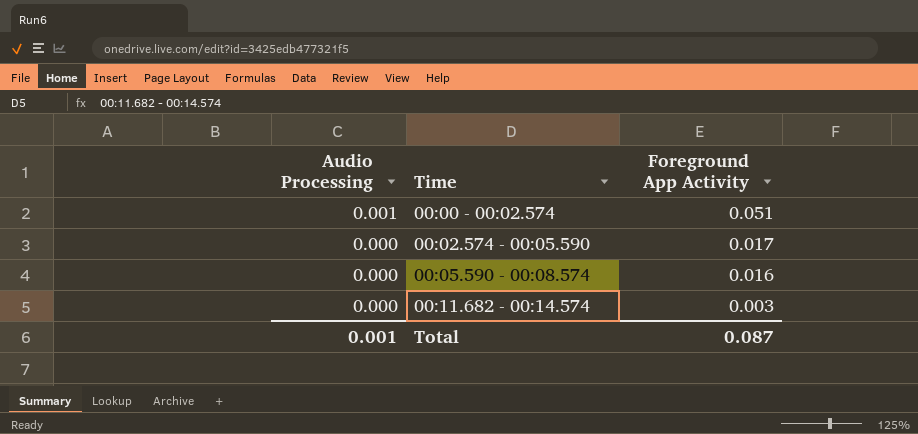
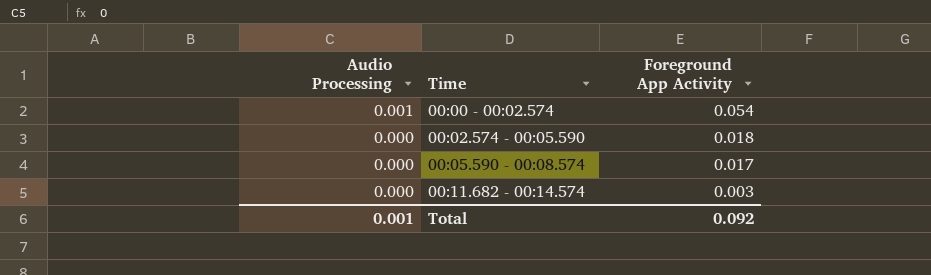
00:00 - 00:02.574 | Foreground App Activity: 0.051 -> 0.054
00:02.574 - 00:05.590 | Foreground App Activity: 0.017 -> 0.018
00:05.590 - 00:08.574 | Foreground App Activity: 0.016 -> 0.017
Total | Foreground App Activity: 0.087 -> 0.092

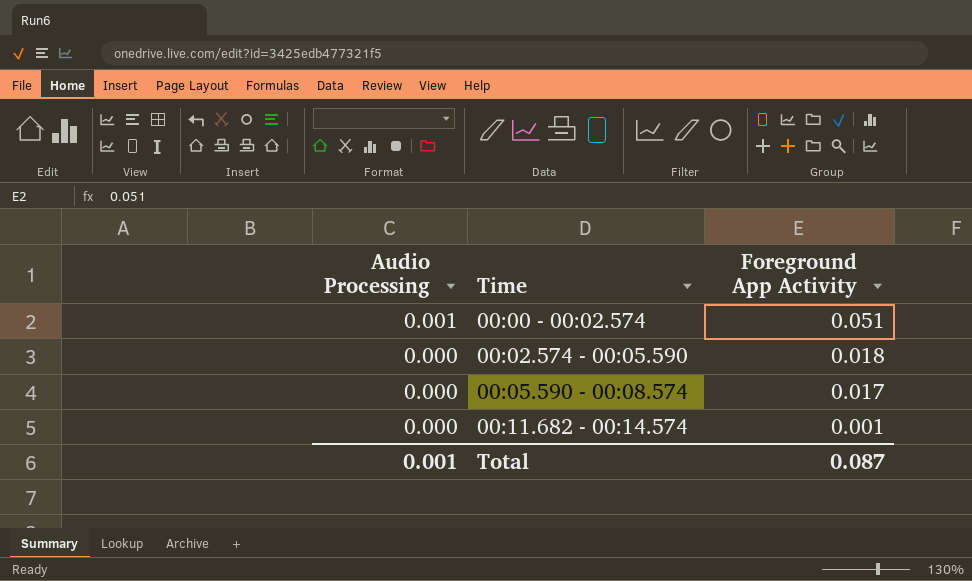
00:00 - 00:02.574 | Foreground App Activity: 0.054 -> 0.051
00:11.682 - 00:14.574 | Foreground App Activity: 0.003 -> 0.001
Total | Foreground App Activity: 0.092 -> 0.087

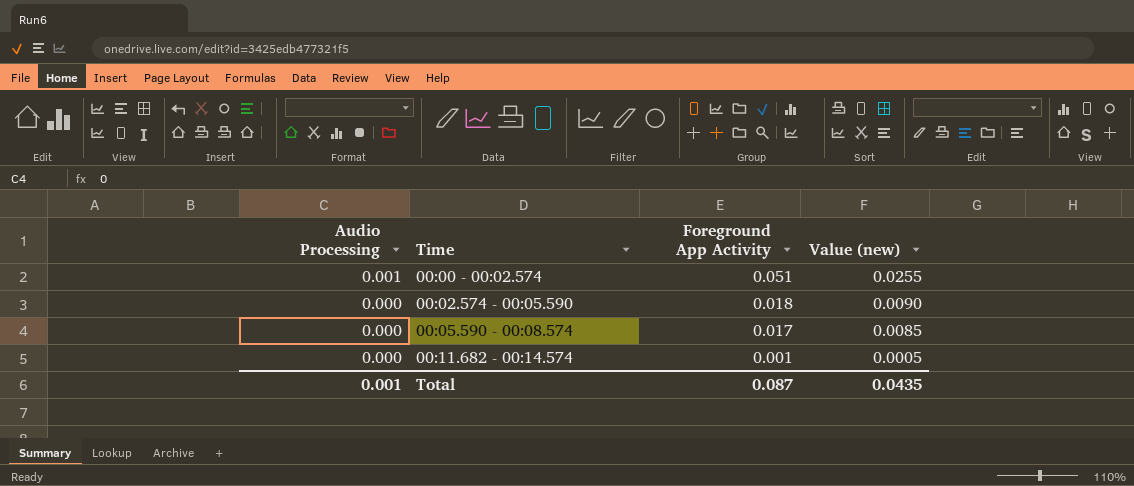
column Value (new) | formula: none -> [Foreground App Activity] * 0.5

